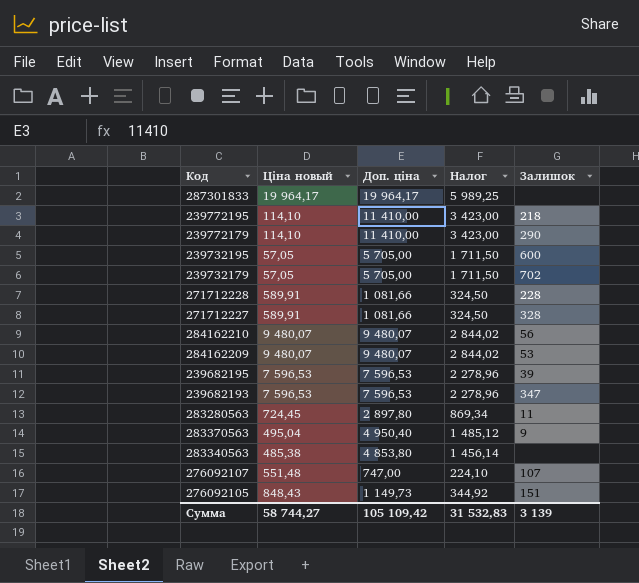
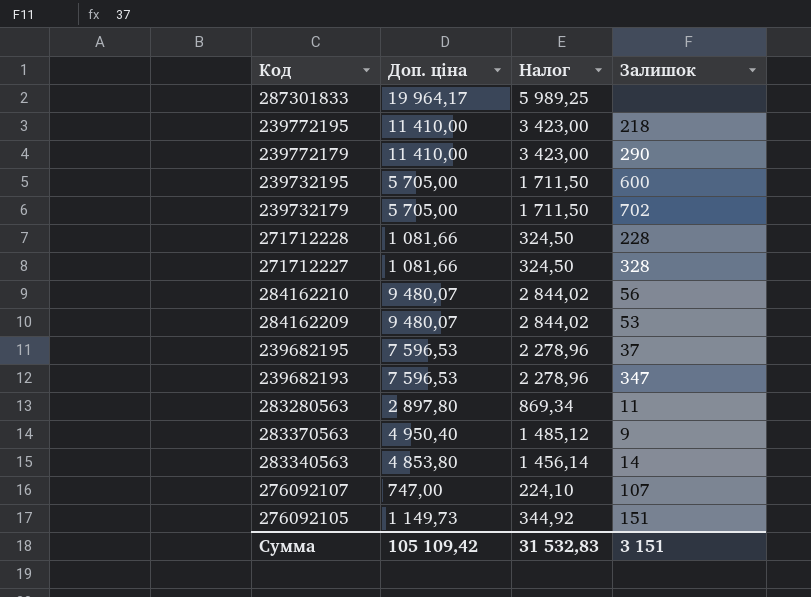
column Ціна новый | position: 2 -> none
239682195 | Залишок: 39 -> 37
283340563 | Залишок: none -> 14
Сумма | Залишок: 3 139 -> 3 151

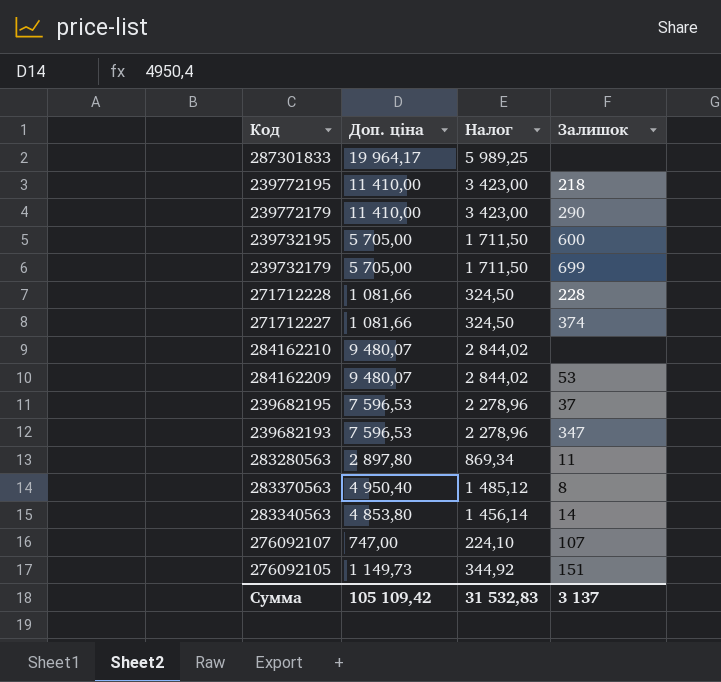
239732179 | Залишок: 702 -> 699
271712227 | Залишок: 328 -> 374
284162210 | Залишок: 56 -> none
283370563 | Залишок: 9 -> 8
Сумма | Залишок: 3 151 -> 3 137

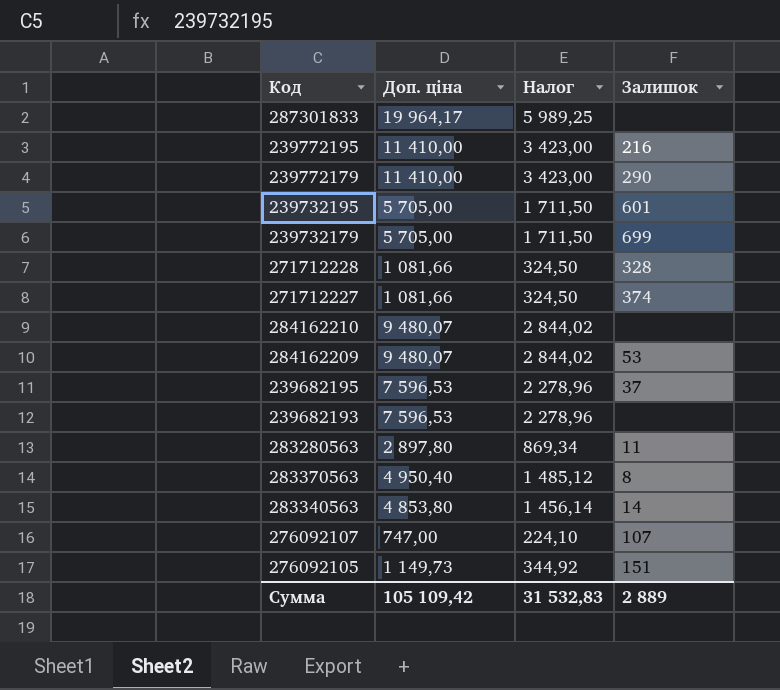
239772195 | Залишок: 218 -> 216
239732195 | Залишок: 600 -> 601
271712228 | Залишок: 228 -> 328
239682193 | Залишок: 347 -> none
Сумма | Залишок: 3 137 -> 2 889

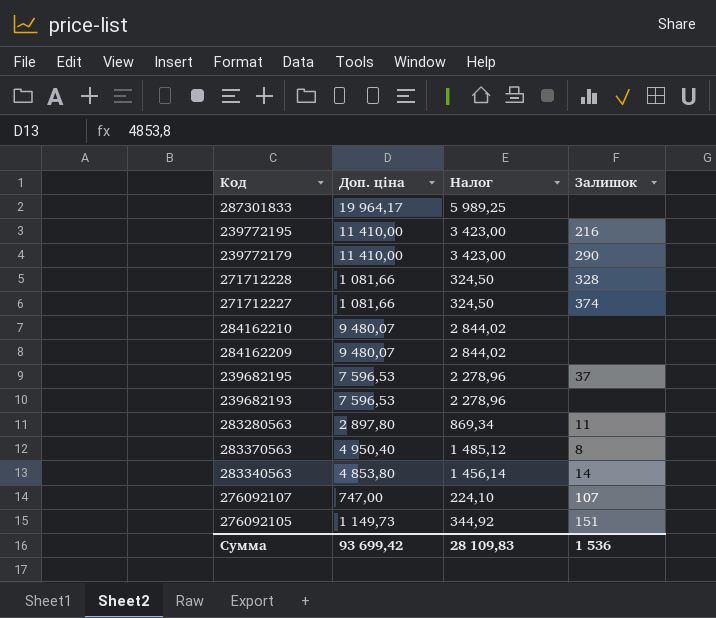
row 239732195: 5 705,00 | 1 711,50 | 601 -> none
row 239732179: 5 705,00 | 1 711,50 | 699 -> none
284162209 | Залишок: 53 -> none
Сумма | Доп. ціна: 105 109,42 -> 93 699,42
Сумма | Налог: 31 532,83 -> 28 109,83
Сумма | Залишок: 2 889 -> 1 536

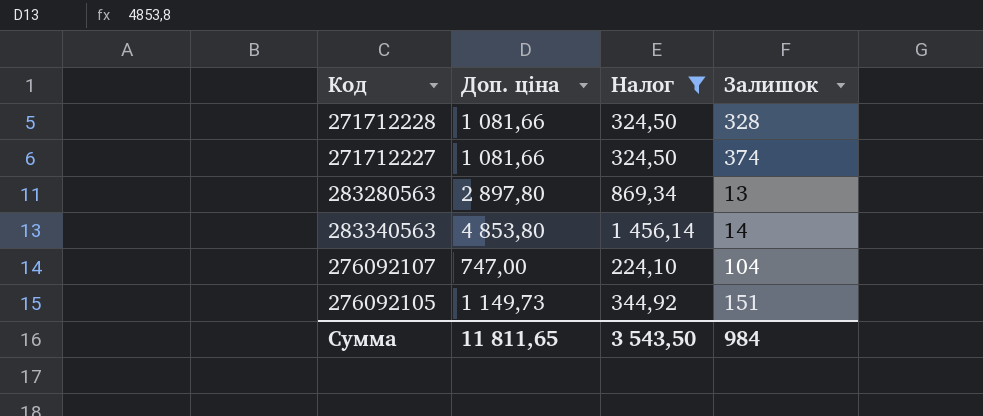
filter: none -> Налог <= 1 456,14
283280563 | Залишок: 11 -> 13
276092107 | Залишок: 107 -> 104
Сумма | Доп. ціна: 93 699,42 -> 11 811,65
Сумма | Налог: 28 109,83 -> 3 543,50
Сумма | Залишок: 1 536 -> 984

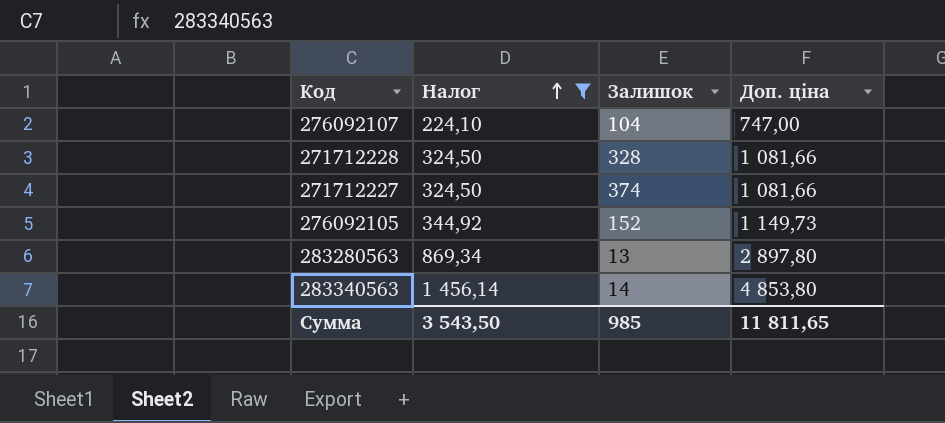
row order: none -> Налог ascending
column Доп. ціна | position: 2 -> 4
276092105 | Залишок: 151 -> 152
Сумма | Залишок: 984 -> 985

